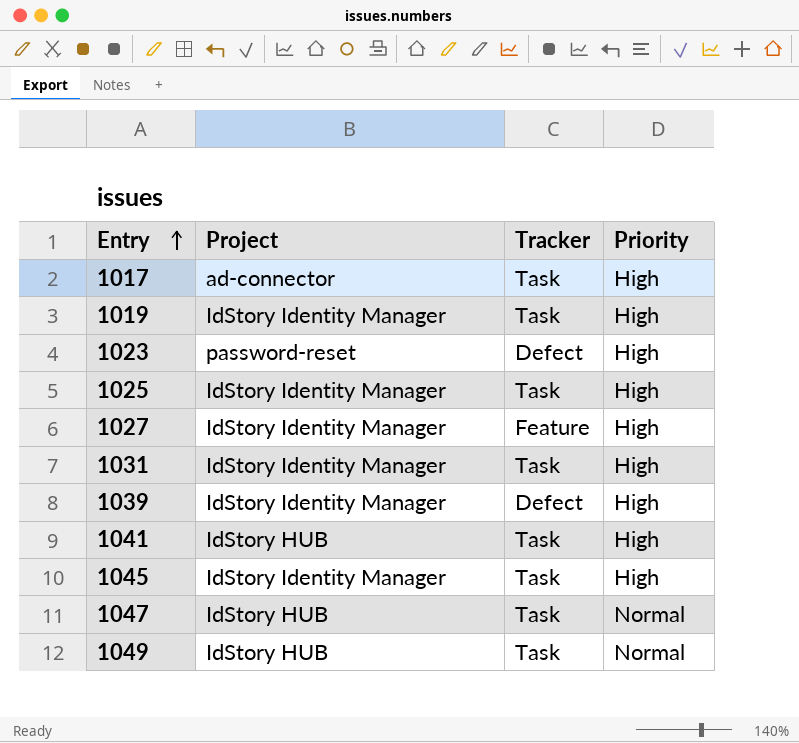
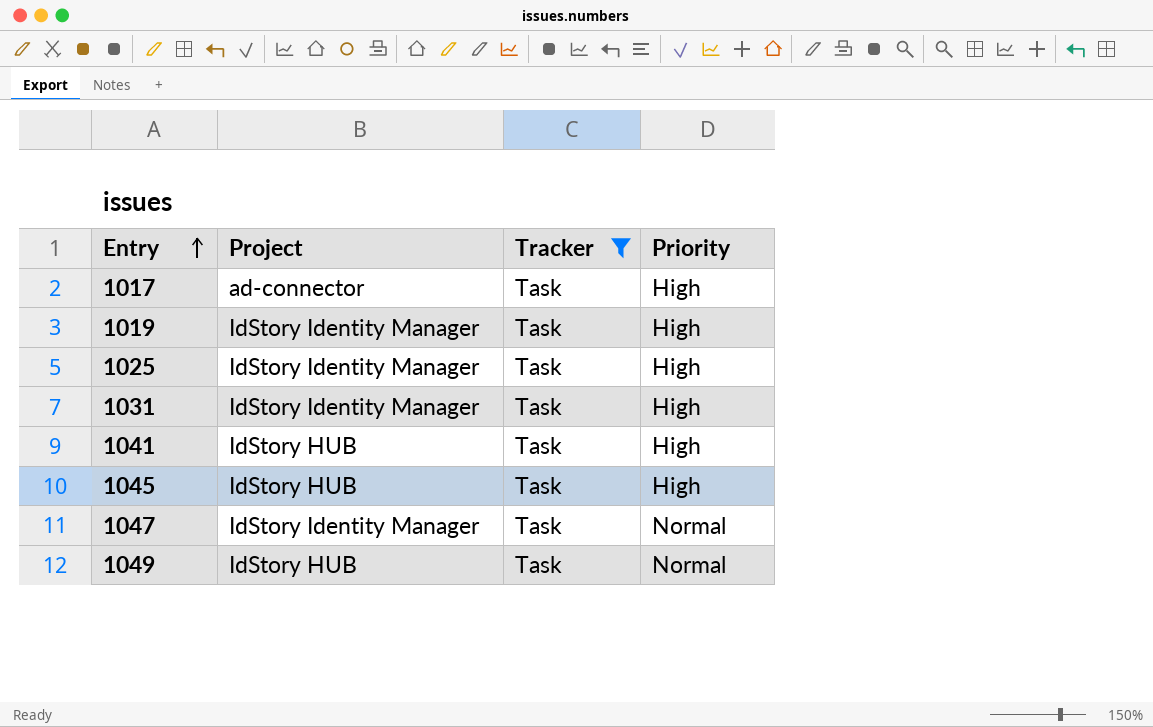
filter: none -> Tracker = Task
1045 | Project: IdStory Identity Manager -> IdStory HUB
1047 | Project: IdStory HUB -> IdStory Identity Manager

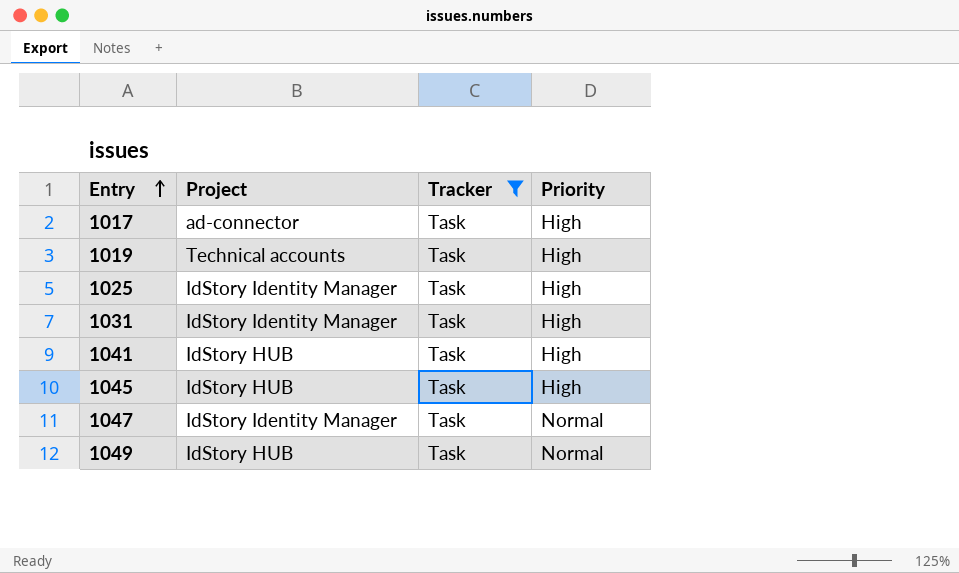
1019 | Project: IdStory Identity Manager -> Technical accounts

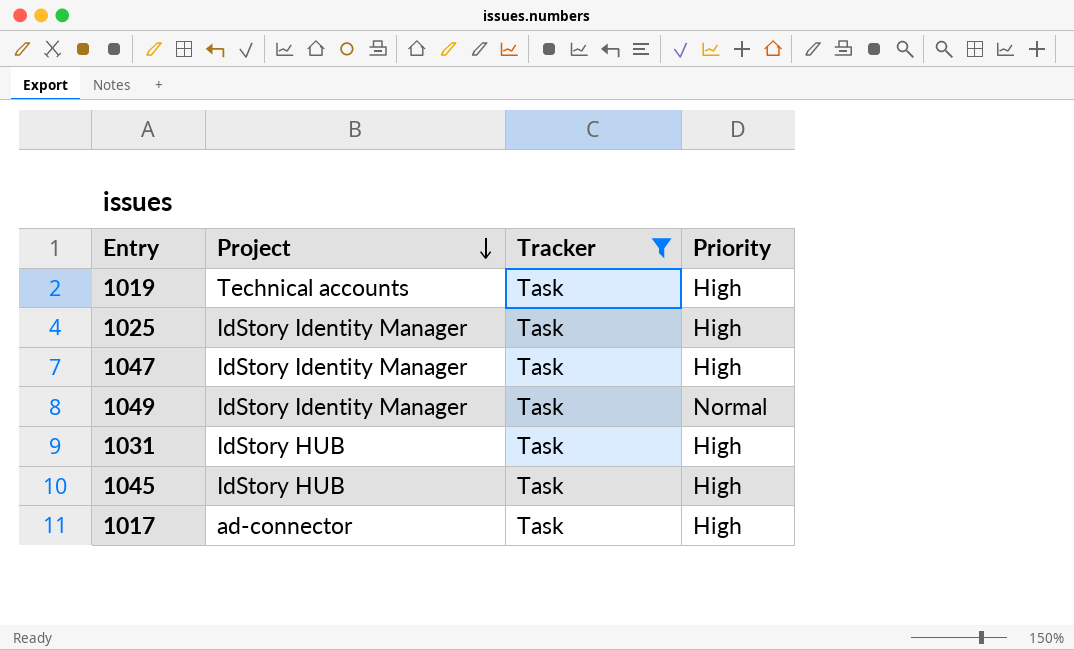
row order: Entry ascending -> Project descending
row 1041: IdStory HUB | Task | High -> none
1047 | Priority: Normal -> High
1049 | Project: IdStory HUB -> IdStory Identity Manager
1031 | Project: IdStory Identity Manager -> IdStory HUB

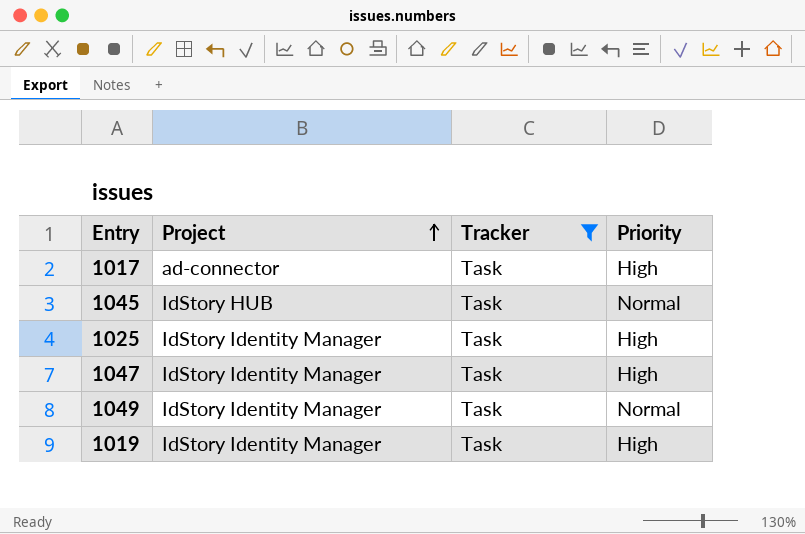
row order: Project descending -> Project ascending
row 1031: IdStory HUB | Task | High -> none
1045 | Priority: High -> Normal
1019 | Project: Technical accounts -> IdStory Identity Manager

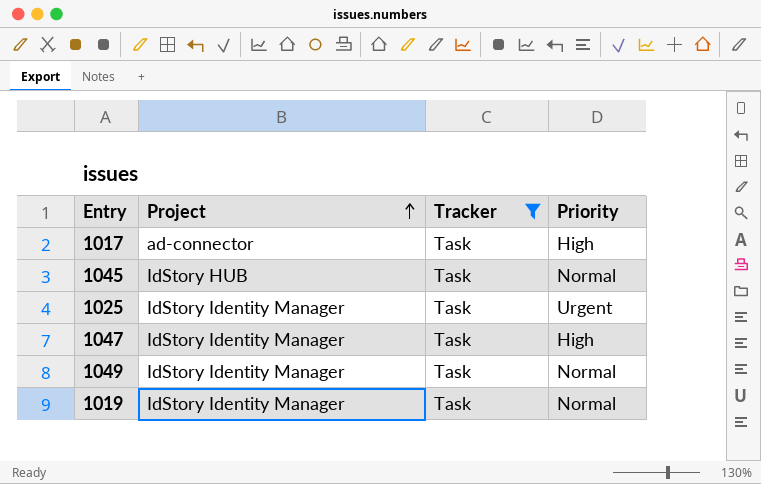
1025 | Priority: High -> Urgent
1019 | Priority: High -> Normal

